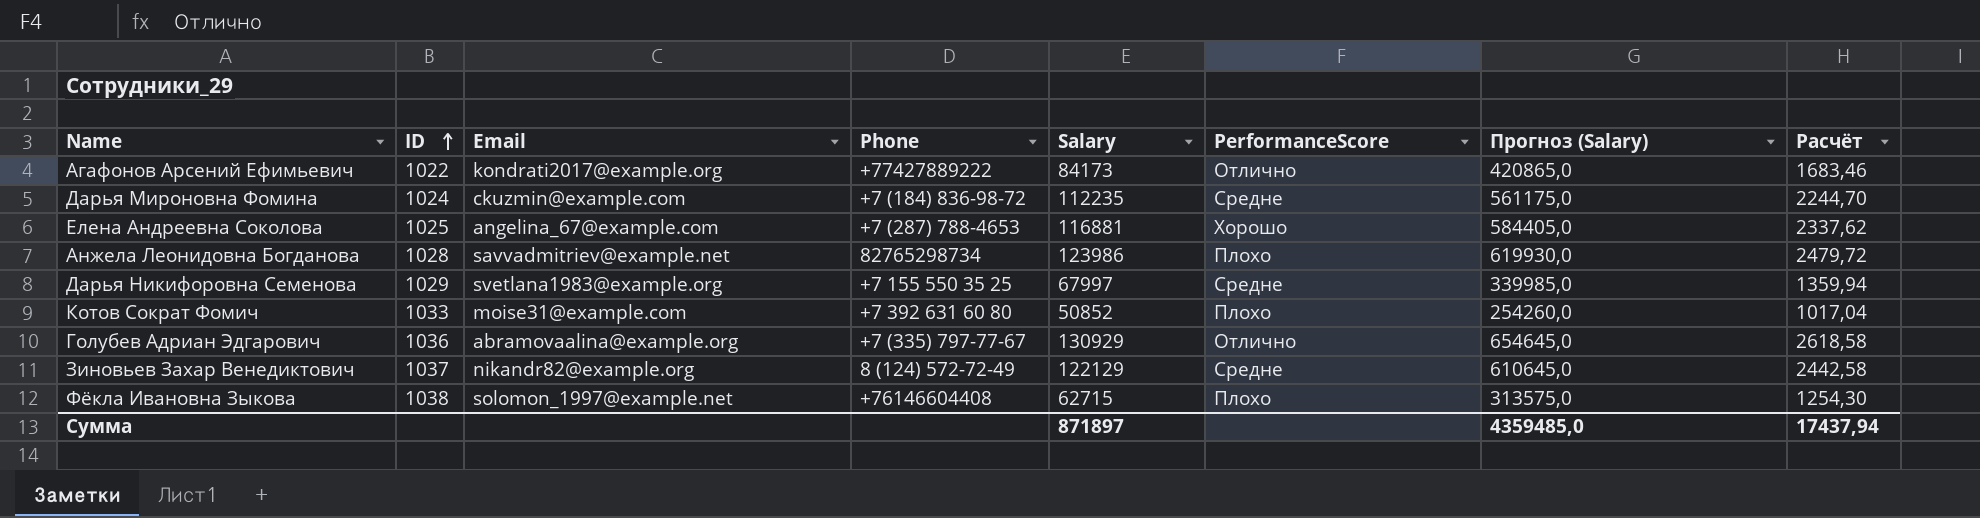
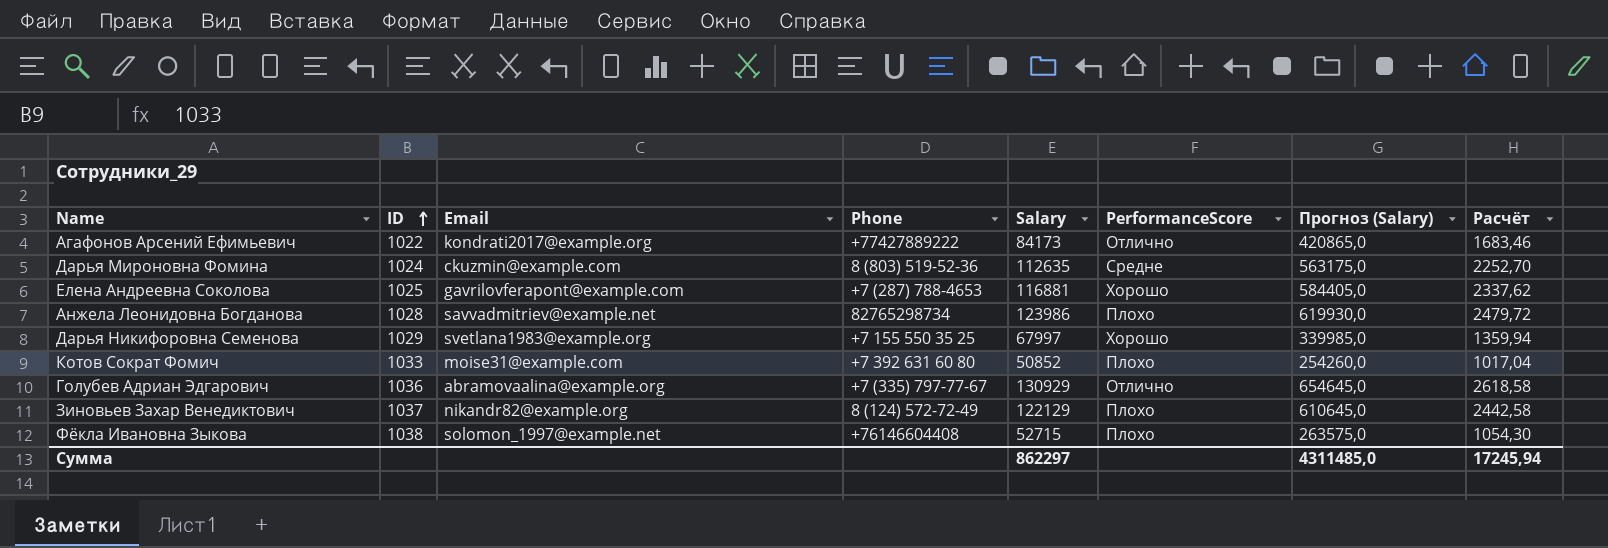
Дарья Мироновна Фомина | Phone: +7 (184) 836-98-72 -> 8 (803) 519-52-36
Дарья Мироновна Фомина | Salary: 112235 -> 112635
Дарья Мироновна Фомина | Прогноз (Salary): 561175,0 -> 563175,0
Дарья Мироновна Фомина | Расчёт: 2244,70 -> 2252,70
Елена Андреевна Соколова | Email: angelina_67@example.com -> gavrilovferapont@example.com
Дарья Никифоровна Семенова | PerformanceScore: Средне -> Хорошо
Зиновьев Захар Венедиктович | PerformanceScore: Средне -> Плохо
Фёкла Ивановна Зыкова | Salary: 62715 -> 52715
Фёкла Ивановна Зыкова | Прогноз (Salary): 313575,0 -> 263575,0
Фёкла Ивановна Зыкова | Расчёт: 1254,30 -> 1054,30
Сумма | Salary: 871897 -> 862297
Сумма | Прогноз (Salary): 4359485,0 -> 4311485,0
Сумма | Расчёт: 17437,94 -> 17245,94

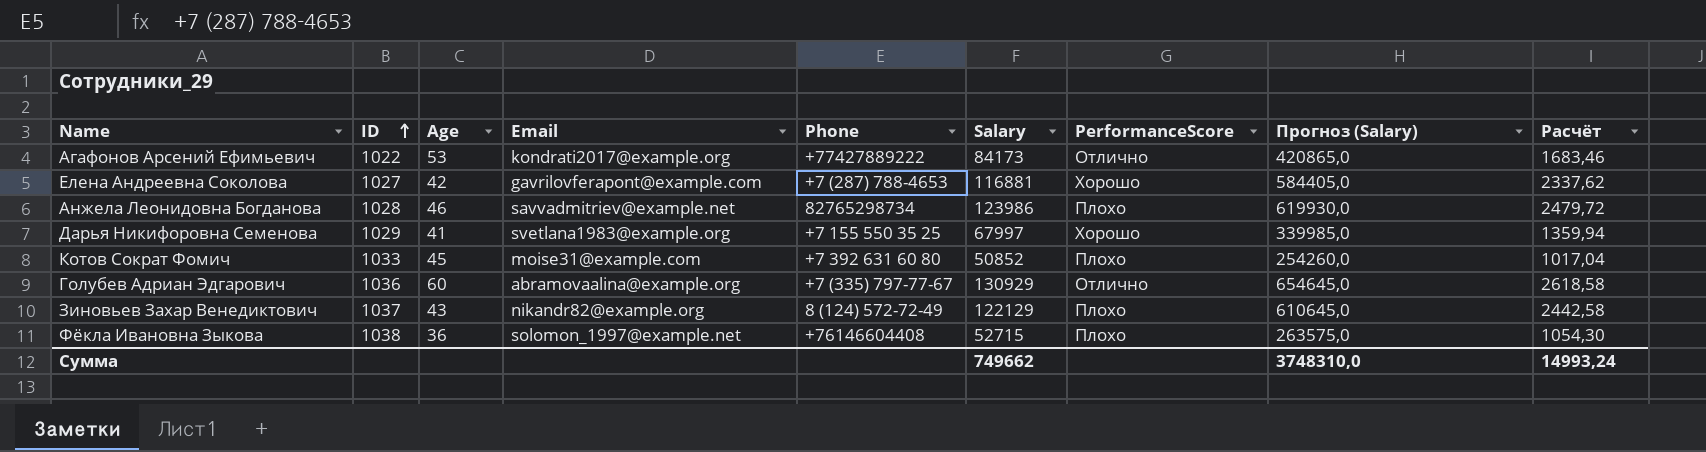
column Age | position: none -> 3
row Дарья Мироновна Фомина: 1024 | ckuzmin@example.com | 8 (803) 519-52-36 | 112635 | Средне | 563175,0 | 2252,70 -> none
Елена Андреевна Соколова | ID: 1025 -> 1027
Сумма | Salary: 862297 -> 749662
Сумма | Прогноз (Salary): 4311485,0 -> 3748310,0
Сумма | Расчёт: 17245,94 -> 14993,24

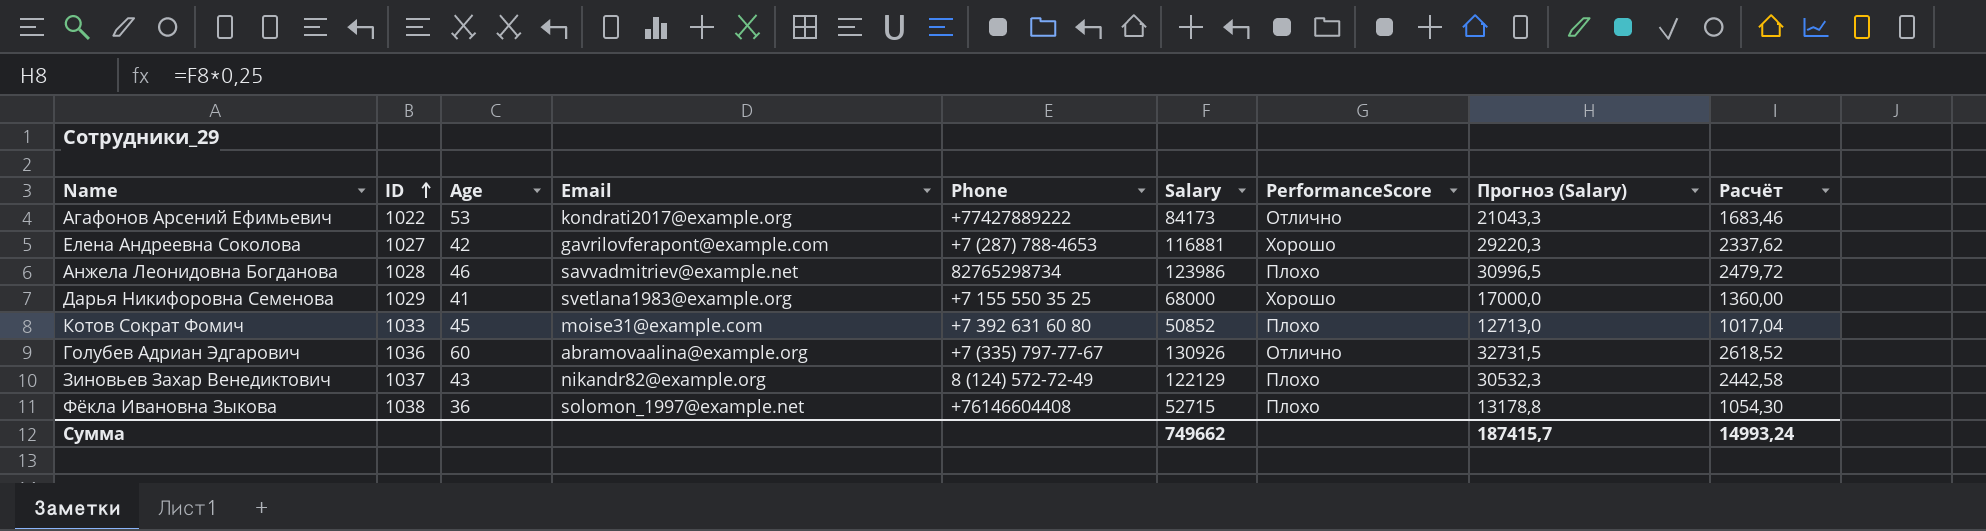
column Прогноз (Salary) | formula: [Salary] * 5 -> [Salary] * 0,25
Дарья Никифоровна Семенова | Salary: 67997 -> 68000
Дарья Никифоровна Семенова | Расчёт: 1359,94 -> 1360,00
Голубев Адриан Эдгарович | Salary: 130929 -> 130926
Голубев Адриан Эдгарович | Расчёт: 2618,58 -> 2618,52
Сумма | Прогноз (Salary): 3748310,0 -> 187415,7

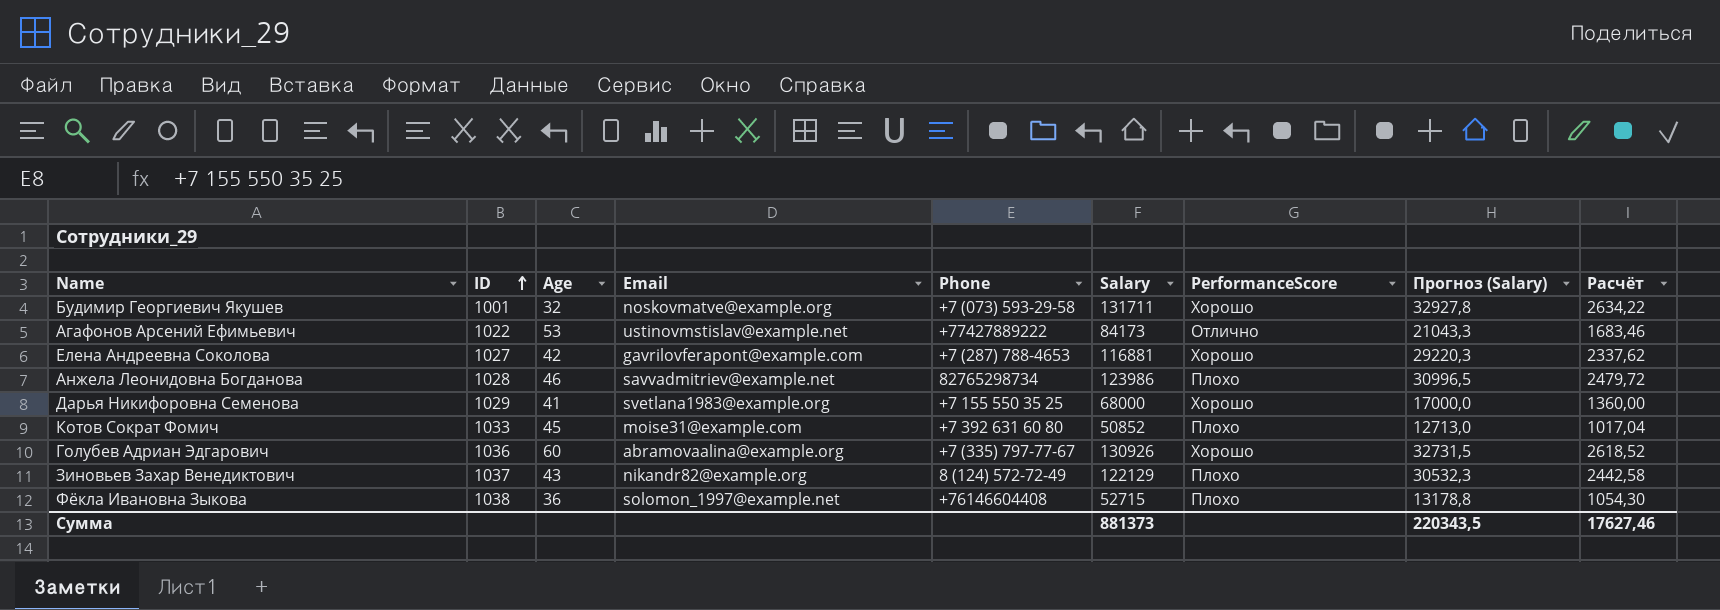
row Будимир Георгиевич Якушев: none -> 1001 | 32 | noskovmatve@example.org | +7 (073) 593-29-58 | 131711 | Хорошо | 32927,8 | 2634,22
Агафонов Арсений Ефимьевич | Email: kondrati2017@example.org -> ustinovmstislav@example.net
Голубев Адриан Эдгарович | PerformanceScore: Отлично -> Хорошо
Сумма | Salary: 749662 -> 881373
Сумма | Прогноз (Salary): 187415,7 -> 220343,5
Сумма | Расчёт: 14993,24 -> 17627,46

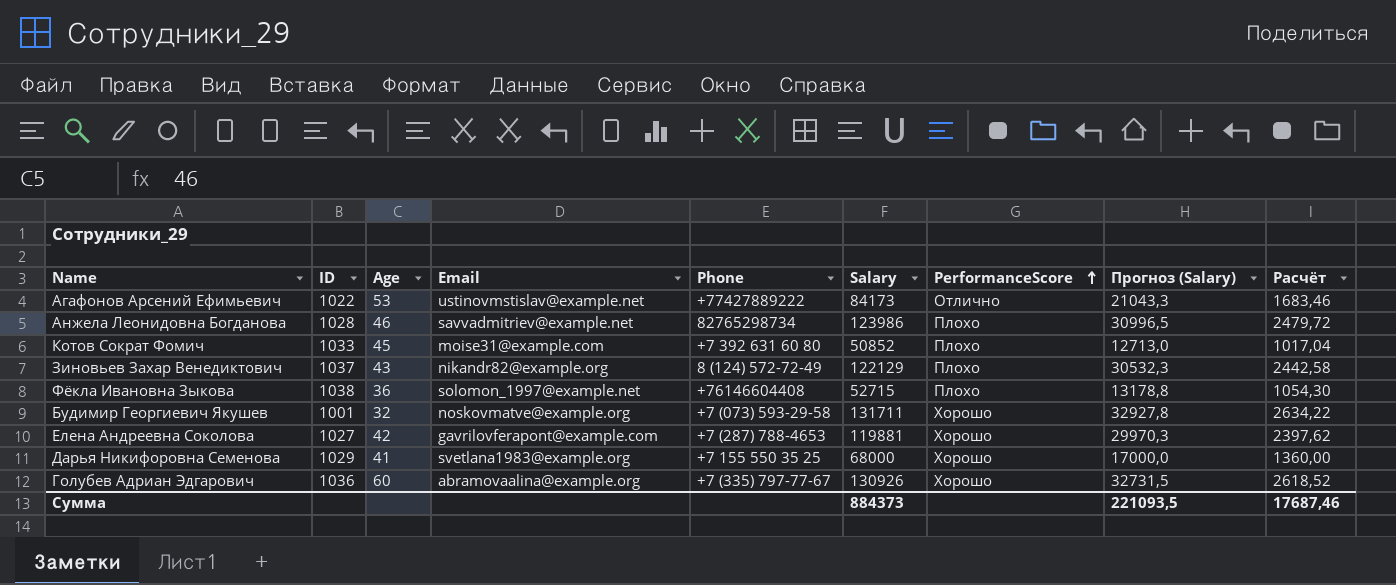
row order: ID ascending -> PerformanceScore ascending
Елена Андреевна Соколова | Salary: 116881 -> 119881
Елена Андреевна Соколова | Прогноз (Salary): 29220,3 -> 29970,3
Елена Андреевна Соколова | Расчёт: 2337,62 -> 2397,62
Сумма | Salary: 881373 -> 884373
Сумма | Прогноз (Salary): 220343,5 -> 221093,5
Сумма | Расчёт: 17627,46 -> 17687,46

